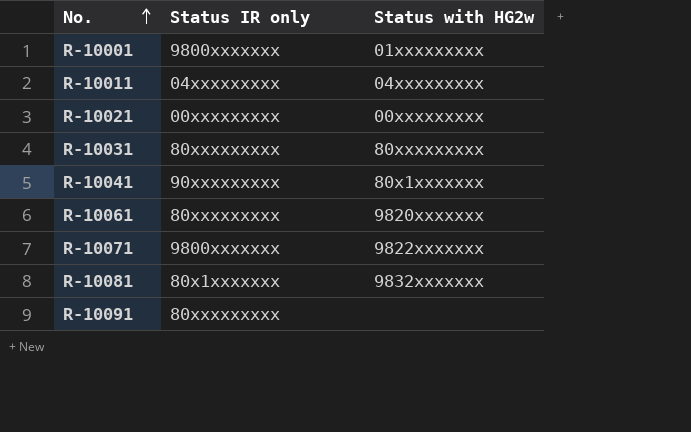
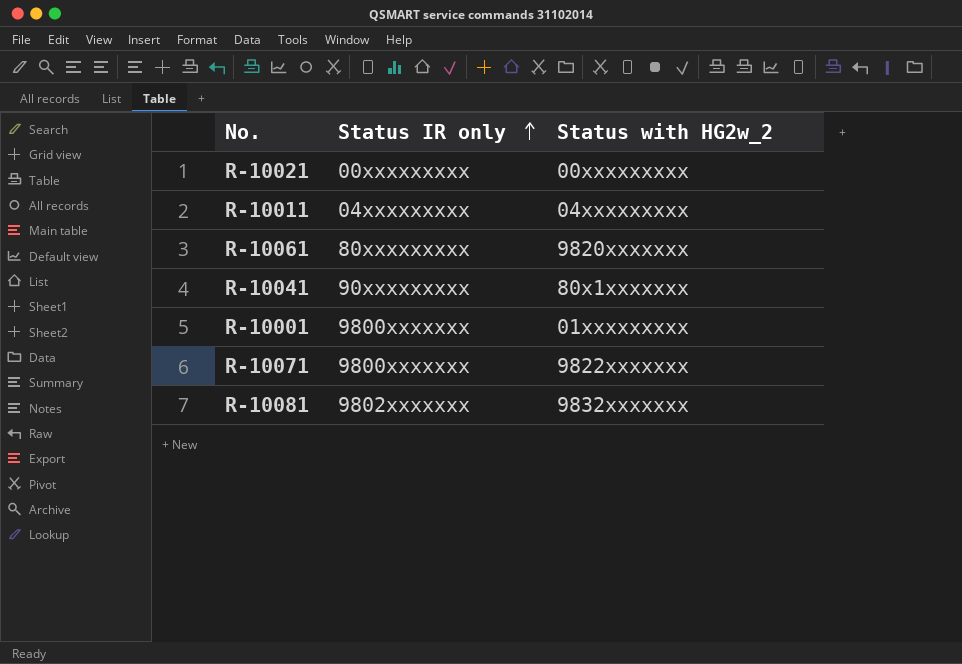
row order: No. ascending -> Status IR only ascending
column name: Status with HG2w -> Status with HG2w_2
row R-10031: 80xxxxxxxxx | 80xxxxxxxxx -> none
row R-10091: 80xxxxxxxxx | none -> none
R-10081 | Status IR only: 80x1xxxxxxx -> 9802xxxxxxx

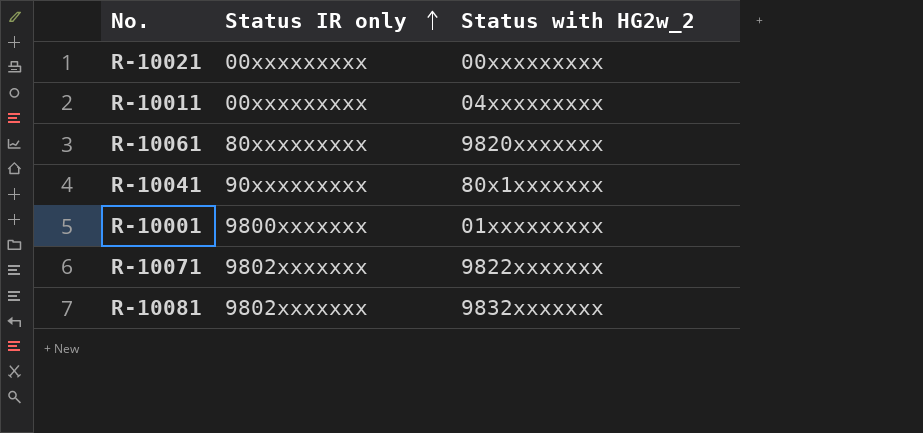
R-10011 | Status IR only: 04xxxxxxxxx -> 00xxxxxxxxx
R-10071 | Status IR only: 9800xxxxxxx -> 9802xxxxxxx

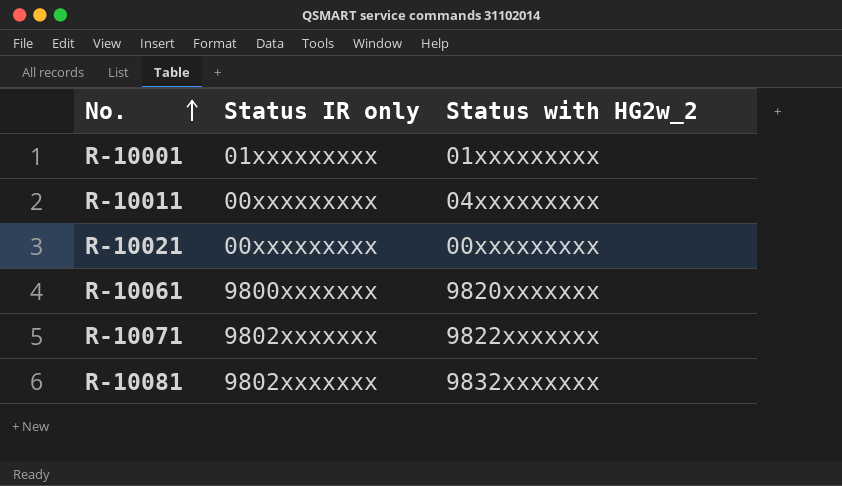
row order: Status IR only ascending -> No. ascending
row R-10041: 90xxxxxxxxx | 80x1xxxxxxx -> none
R-10001 | Status IR only: 9800xxxxxxx -> 01xxxxxxxxx
R-10061 | Status IR only: 80xxxxxxxxx -> 9800xxxxxxx

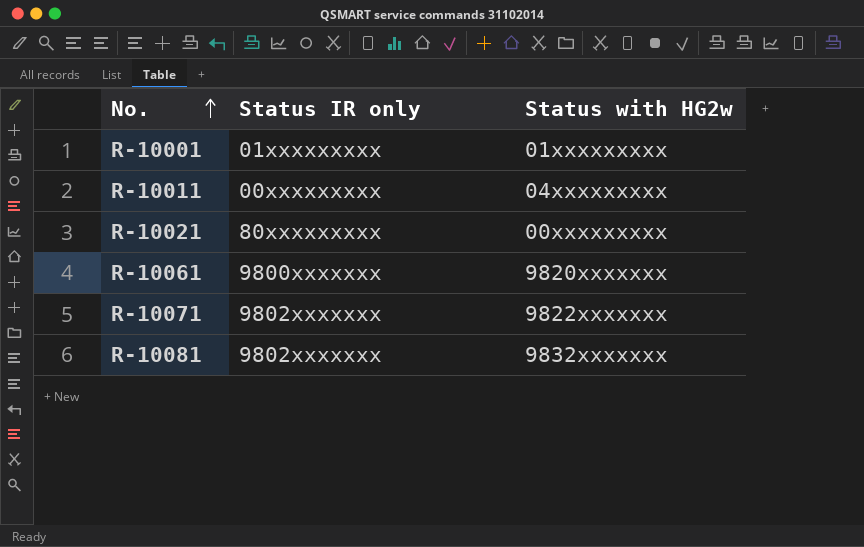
column name: Status with HG2w_2 -> Status with HG2w
R-10021 | Status IR only: 00xxxxxxxxx -> 80xxxxxxxxx

